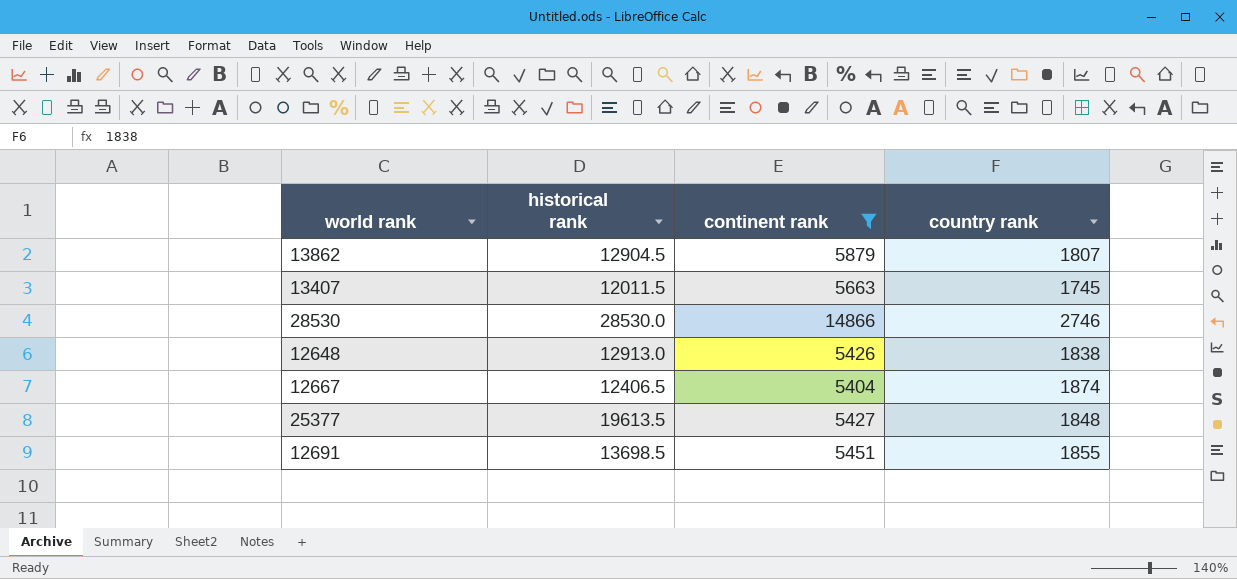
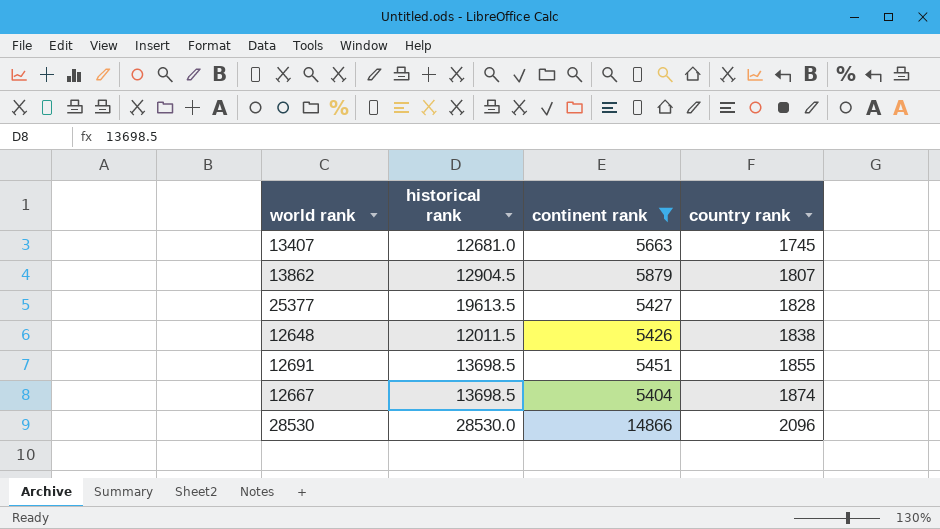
row order: none -> country rank ascending
13407 | historical rank: 12011.5 -> 12681.0
25377 | country rank: 1848 -> 1828
12648 | historical rank: 12913.0 -> 12011.5
12667 | historical rank: 12406.5 -> 13698.5
28530 | country rank: 2746 -> 2096

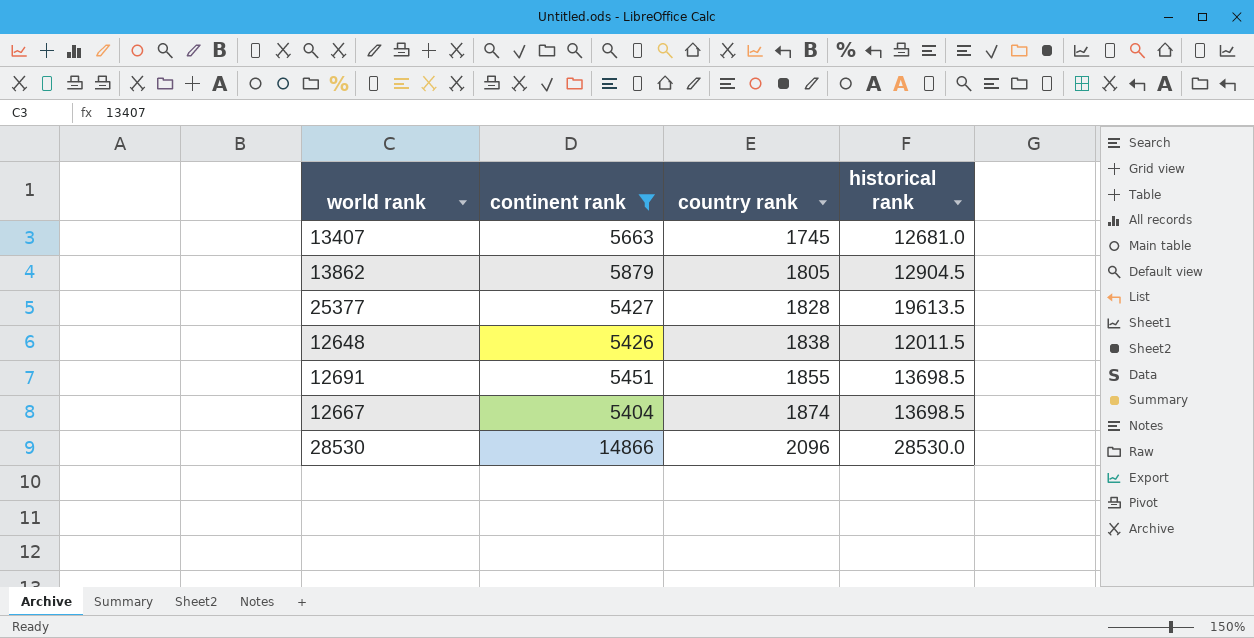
column historical rank | position: 2 -> 4
13862 | country rank: 1807 -> 1805

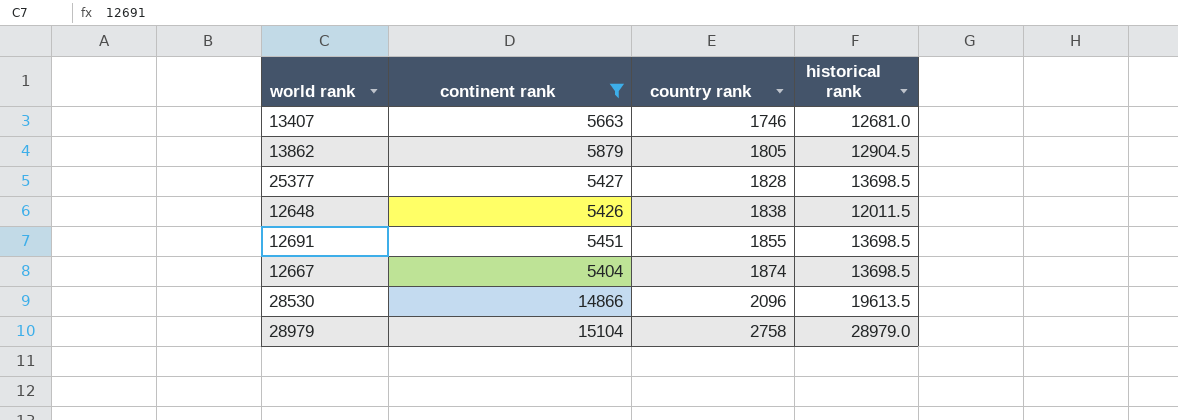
13407 | country rank: 1745 -> 1746
25377 | historical rank: 19613.5 -> 13698.5
28530 | historical rank: 28530.0 -> 19613.5
row 28979: none -> 15104 | 2758 | 28979.0

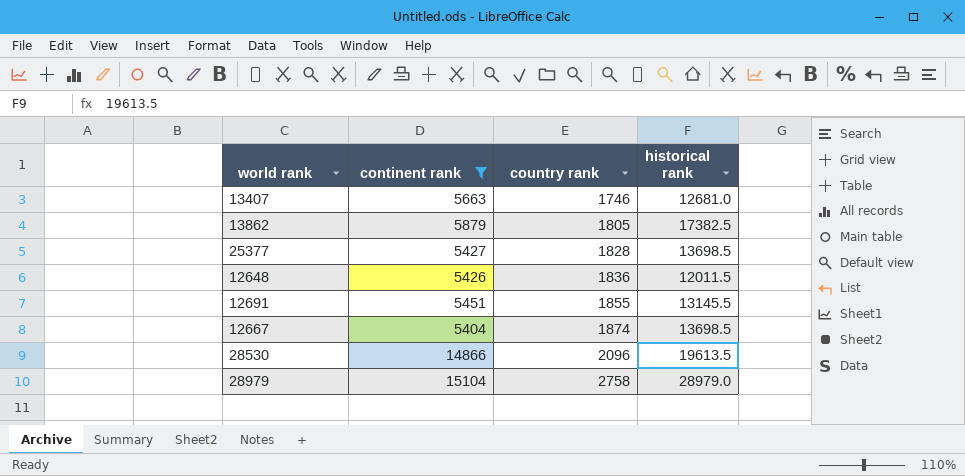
13862 | historical rank: 12904.5 -> 17382.5
12648 | country rank: 1838 -> 1836
12691 | historical rank: 13698.5 -> 13145.5

